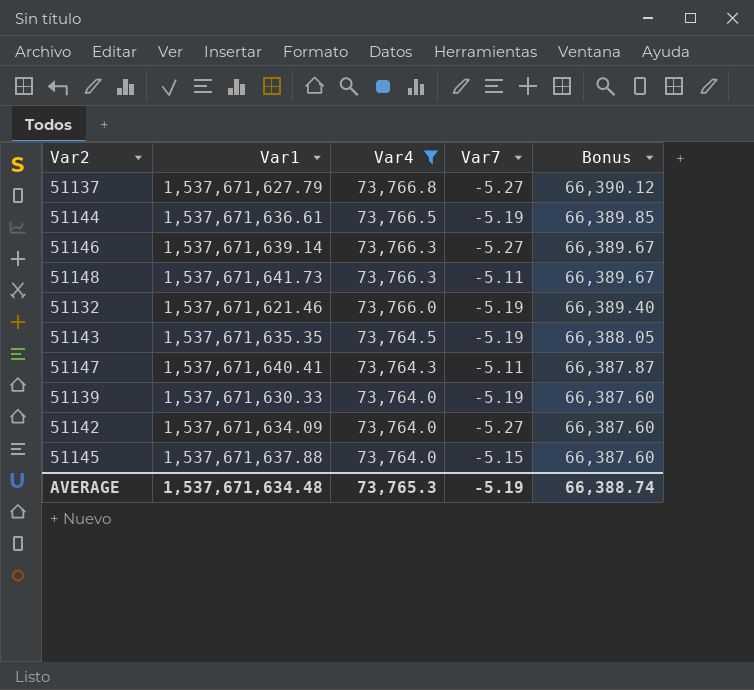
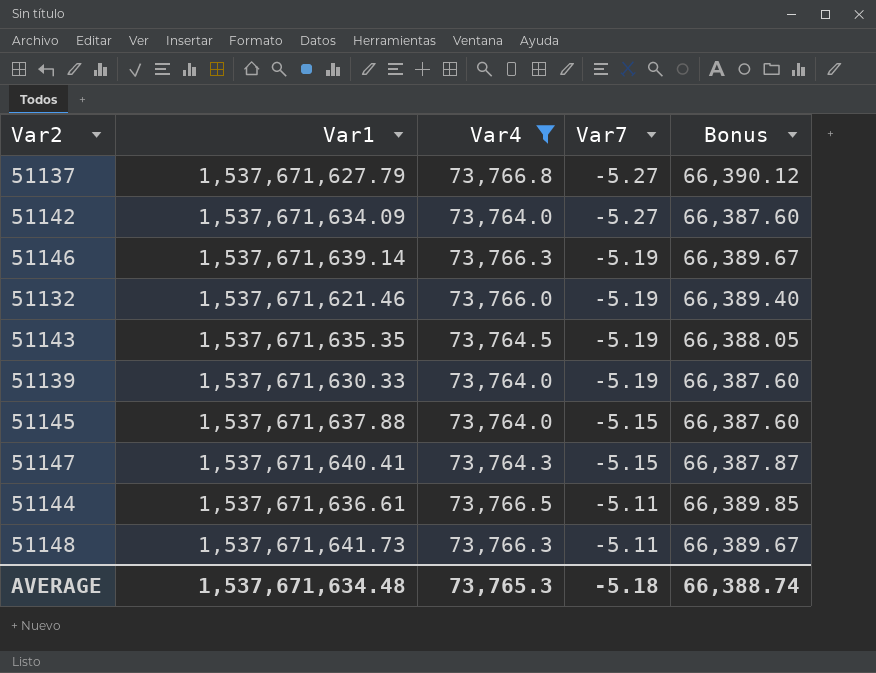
row order: Var4 descending -> Var7 ascending
51146 | Var7: -5.27 -> -5.19
51147 | Var7: -5.11 -> -5.15
51144 | Var7: -5.19 -> -5.11
AVERAGE | Var7: -5.19 -> -5.18

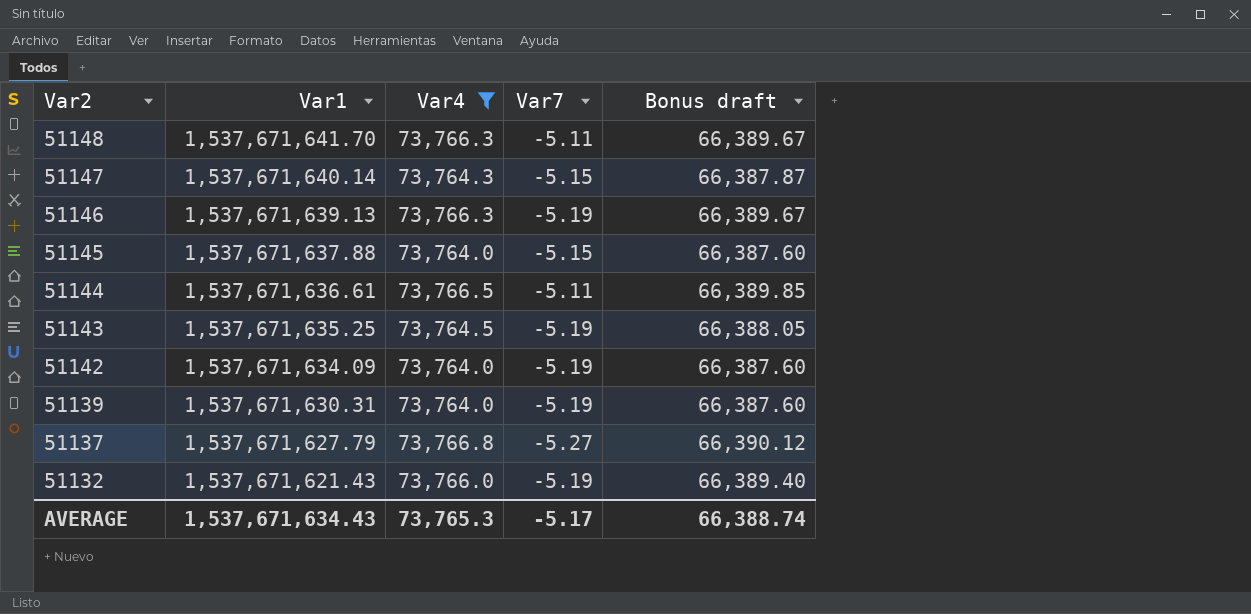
row order: Var7 ascending -> Var2 descending
column name: Bonus -> Bonus draft
51148 | Var1: 1,537,671,641.73 -> 1,537,671,641.70
51147 | Var1: 1,537,671,640.41 -> 1,537,671,640.14
51146 | Var1: 1,537,671,639.14 -> 1,537,671,639.13
51143 | Var1: 1,537,671,635.35 -> 1,537,671,635.25
51142 | Var7: -5.27 -> -5.19
51139 | Var1: 1,537,671,630.33 -> 1,537,671,630.31
51132 | Var1: 1,537,671,621.46 -> 1,537,671,621.43
AVERAGE | Var1: 1,537,671,634.48 -> 1,537,671,634.43
AVERAGE | Var7: -5.18 -> -5.17

